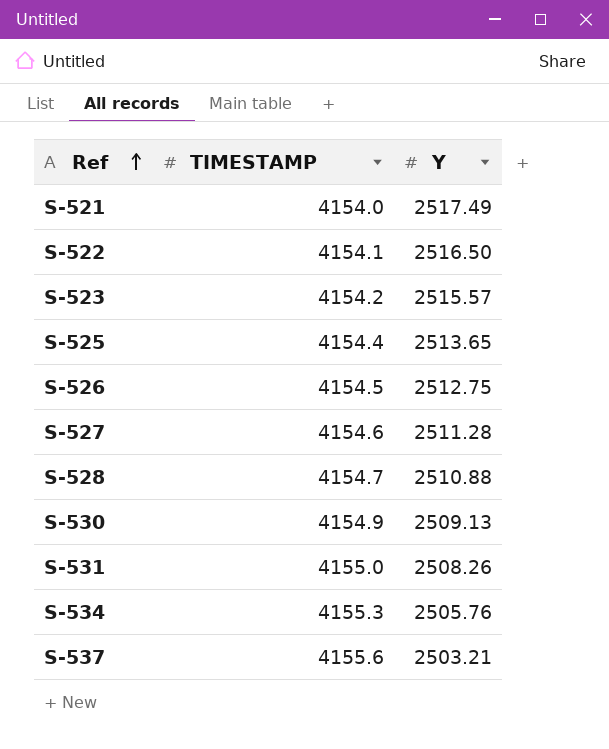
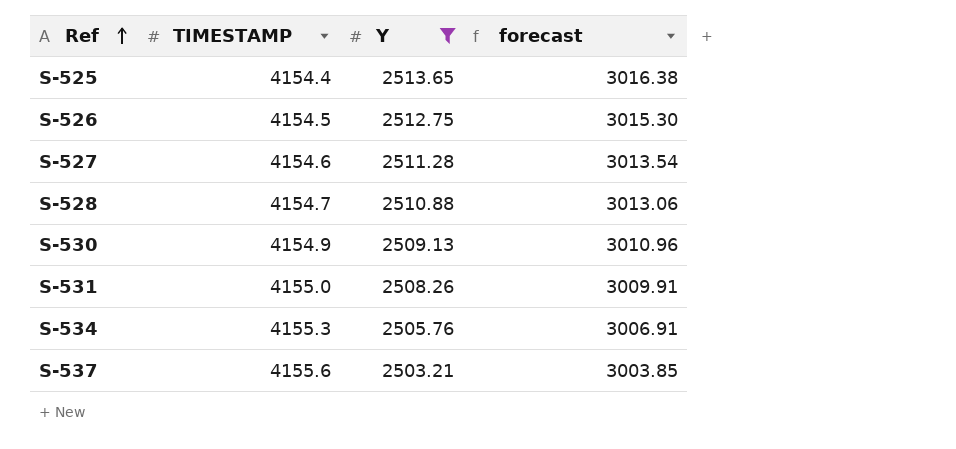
filter: none -> Y <= 2513.65
column forecast | formula: none -> [Y] * 1.2

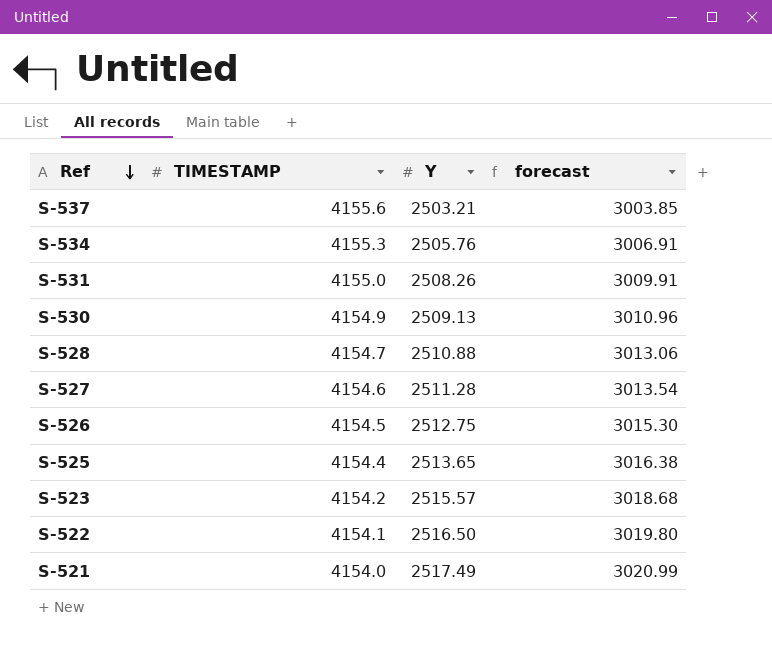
filter: Y <= 2513.65 -> none
row order: Ref ascending -> Ref descending

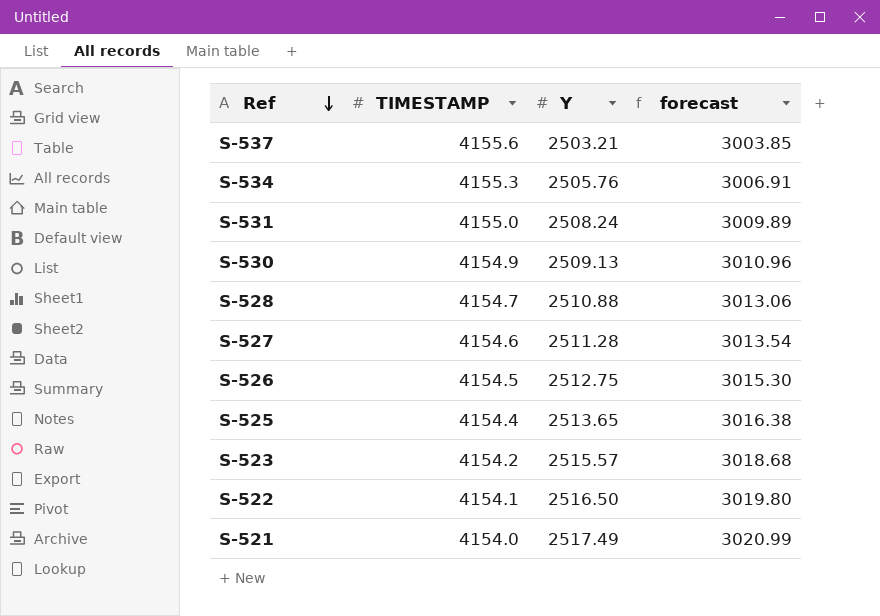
S-531 | Y: 2508.26 -> 2508.24
S-531 | forecast: 3009.91 -> 3009.89

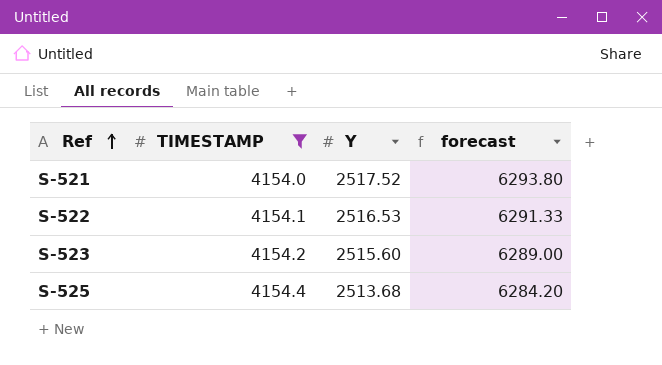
filter: none -> TIMESTAMP <= 4154.4
row order: Ref descending -> Ref ascending
column forecast | formula: [Y] * 1.2 -> [Y] * 2.5
S-521 | Y: 2517.49 -> 2517.52
S-522 | Y: 2516.50 -> 2516.53
S-523 | Y: 2515.57 -> 2515.60
S-525 | Y: 2513.65 -> 2513.68

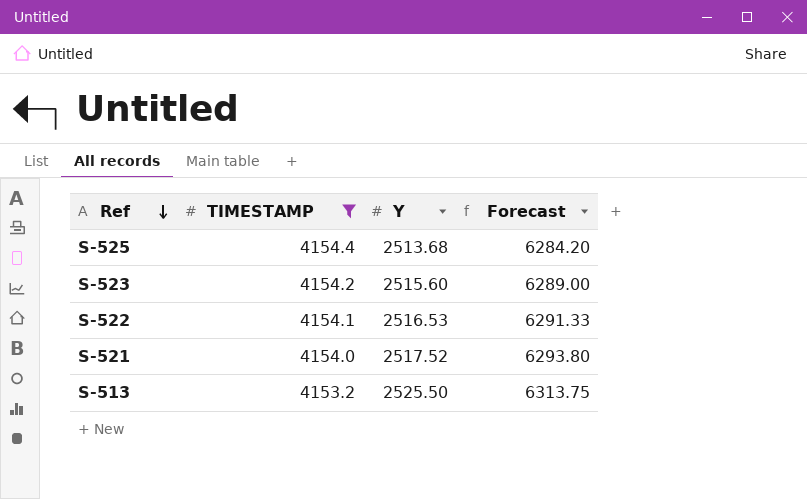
row order: Ref ascending -> Ref descending
column name: forecast -> Forecast
row S-513: none -> 4153.2 | 2525.50 | 6313.75

